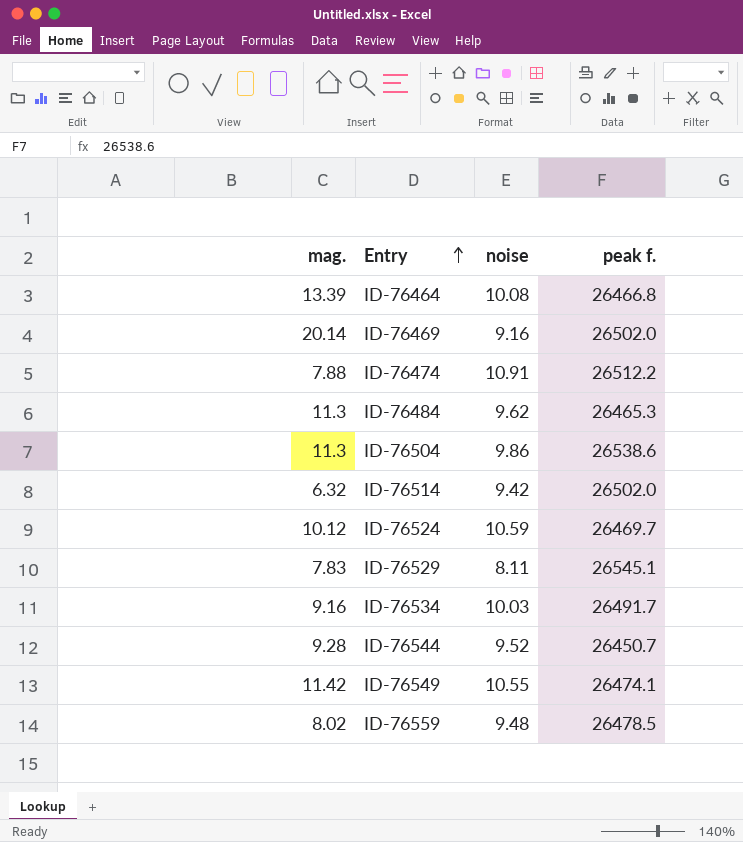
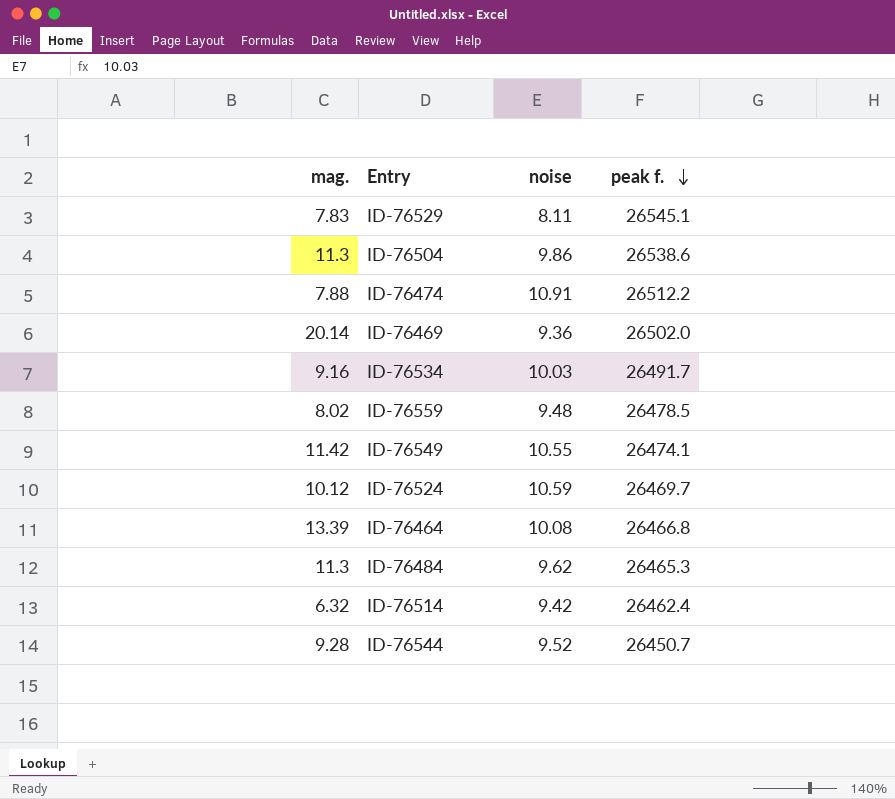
row order: Entry ascending -> peak f. descending
ID-76469 | noise: 9.16 -> 9.36
ID-76514 | peak f.: 26502.0 -> 26462.4

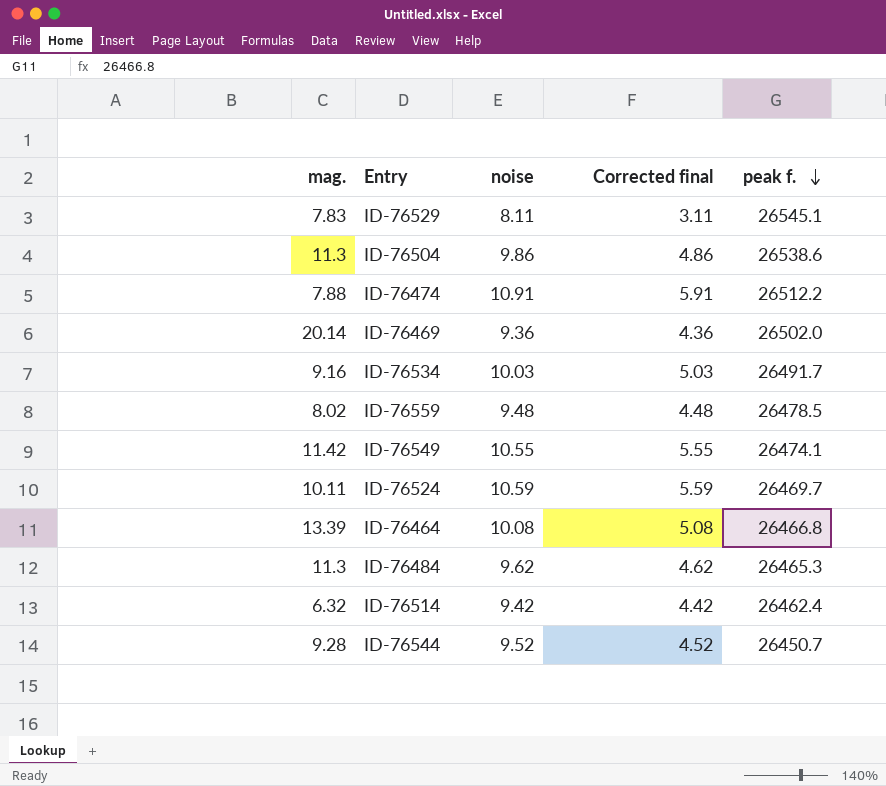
column Corrected final | formula: none -> [noise] - 5
ID-76524 | mag.: 10.12 -> 10.11

